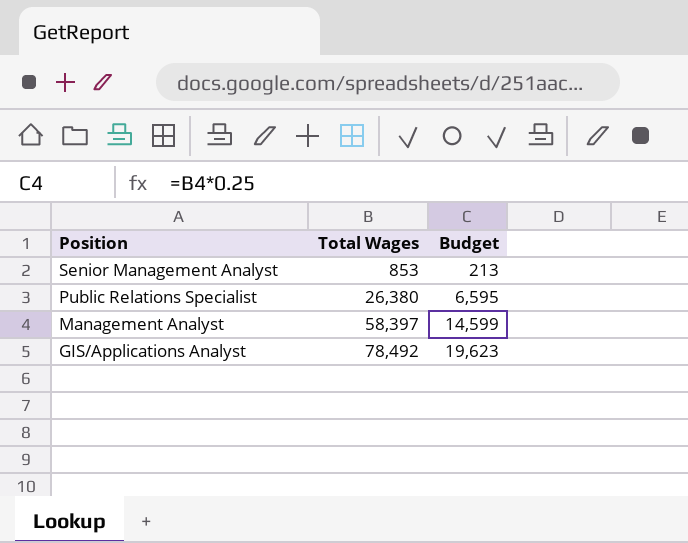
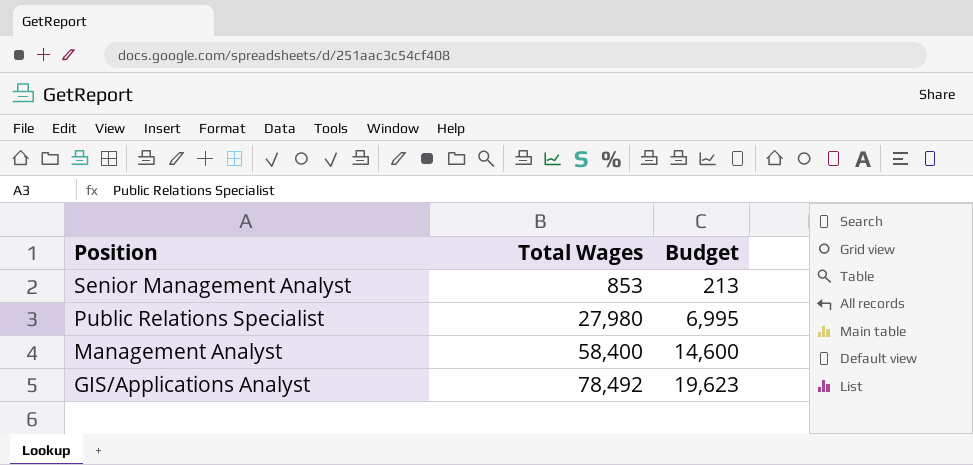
Public Relations Specialist | Total Wages: 26,380 -> 27,980
Public Relations Specialist | Budget: 6,595 -> 6,995
Management Analyst | Total Wages: 58,397 -> 58,400
Management Analyst | Budget: 14,599 -> 14,600

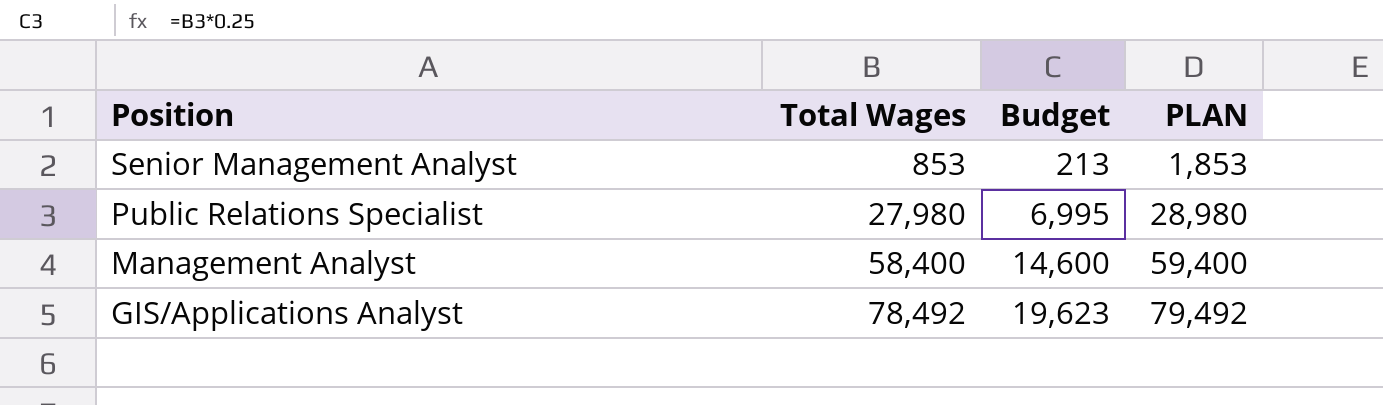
column PLAN | formula: none -> [Total Wages] + 1000

